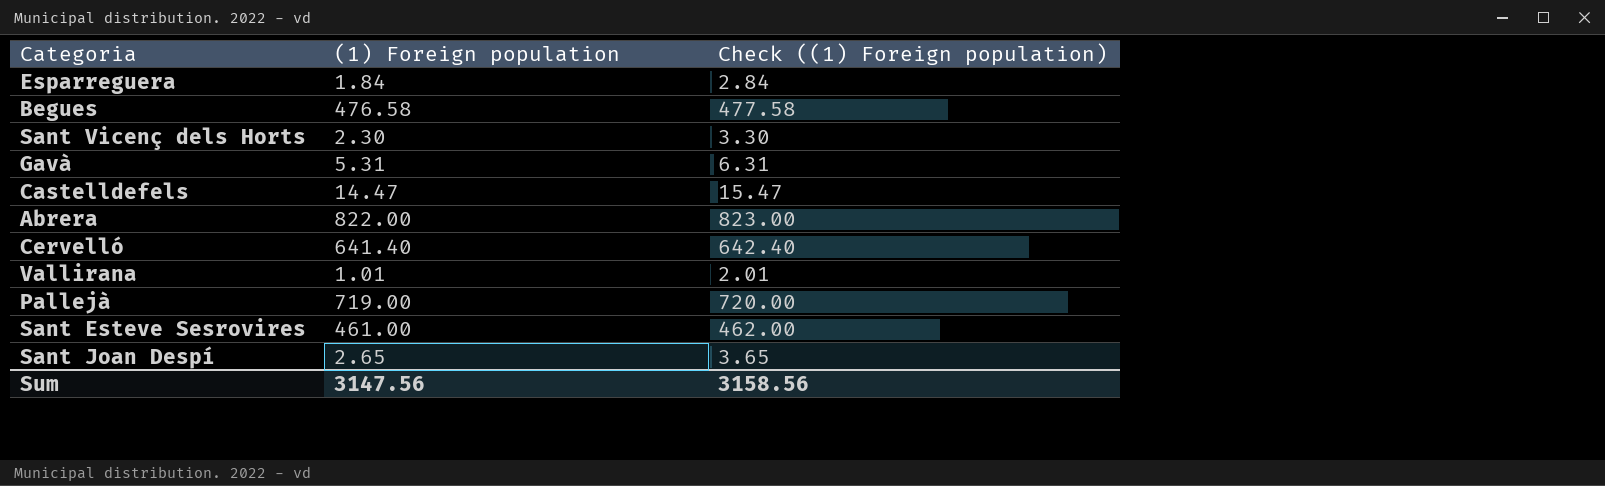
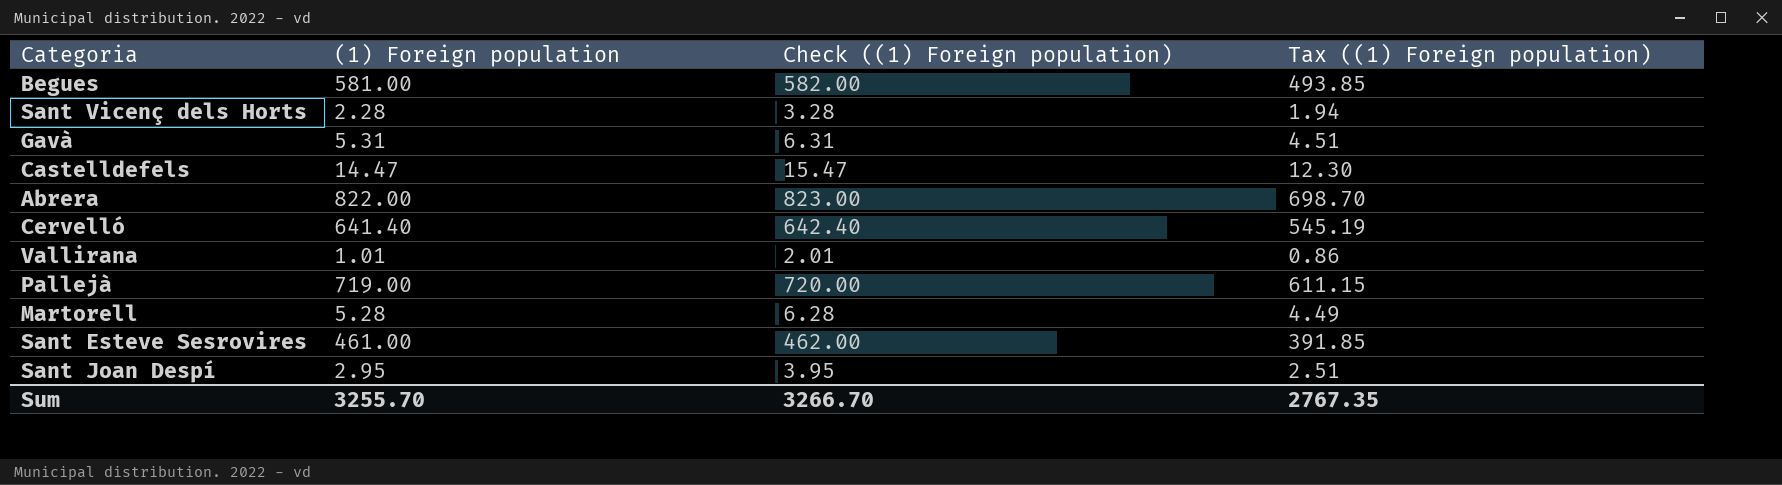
column Tax ((1) Foreign population) | formula: none -> [(1) Foreign population] * 0.85
row Esparreguera: 1.84 | 2.84 -> none
Begues | (1) Foreign population: 476.58 -> 581.00
Begues | Check ((1) Foreign population): 477.58 -> 582.00
Sant Vicenç dels Horts | (1) Foreign population: 2.30 -> 2.28
Sant Vicenç dels Horts | Check ((1) Foreign population): 3.30 -> 3.28
row Martorell: none -> 5.28 | 6.28 | 4.49
Sant Joan Despí | (1) Foreign population: 2.65 -> 2.95
Sant Joan Despí | Check ((1) Foreign population): 3.65 -> 3.95
Sum | (1) Foreign population: 3147.56 -> 3255.70
Sum | Check ((1) Foreign population): 3158.56 -> 3266.70

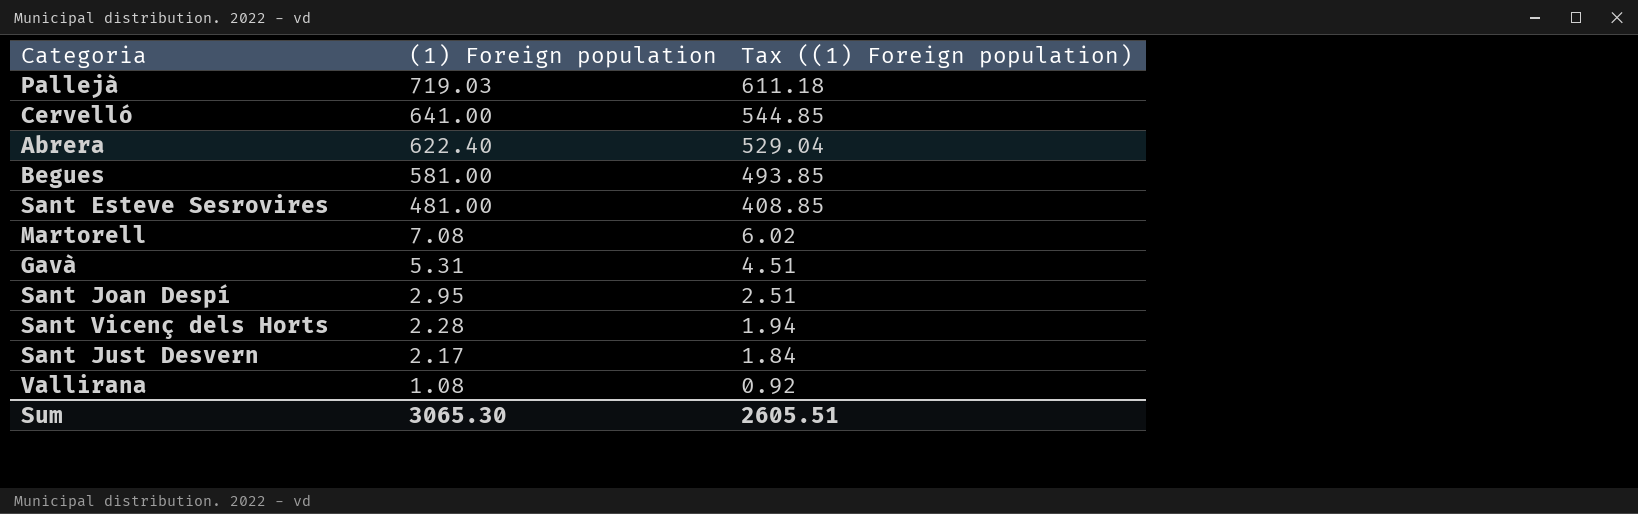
row order: none -> (1) Foreign population descending
column Check ((1) Foreign population) | formula: [(1) Foreign population] + 1 -> none
row Castelldefels: 14.47 | 15.47 | 12.30 -> none
Pallejà | (1) Foreign population: 719.00 -> 719.03
Pallejà | Tax ((1) Foreign population): 611.15 -> 611.18
Cervelló | (1) Foreign population: 641.40 -> 641.00
Cervelló | Tax ((1) Foreign population): 545.19 -> 544.85
Abrera | (1) Foreign population: 822.00 -> 622.40
Abrera | Tax ((1) Foreign population): 698.70 -> 529.04
Sant Esteve Sesrovires | (1) Foreign population: 461.00 -> 481.00
Sant Esteve Sesrovires | Tax ((1) Foreign population): 391.85 -> 408.85
Martorell | (1) Foreign population: 5.28 -> 7.08
Martorell | Tax ((1) Foreign population): 4.49 -> 6.02
row Sant Just Desvern: none -> 2.17 | 1.84
Vallirana | (1) Foreign population: 1.01 -> 1.08
Vallirana | Tax ((1) Foreign population): 0.86 -> 0.92
Sum | (1) Foreign population: 3255.70 -> 3065.30
Sum | Tax ((1) Foreign population): 2767.35 -> 2605.51

